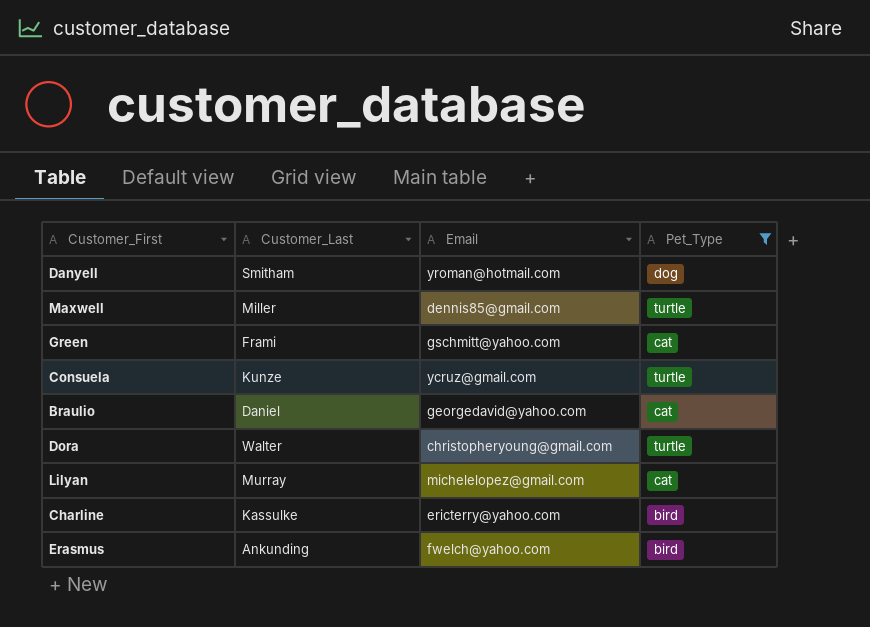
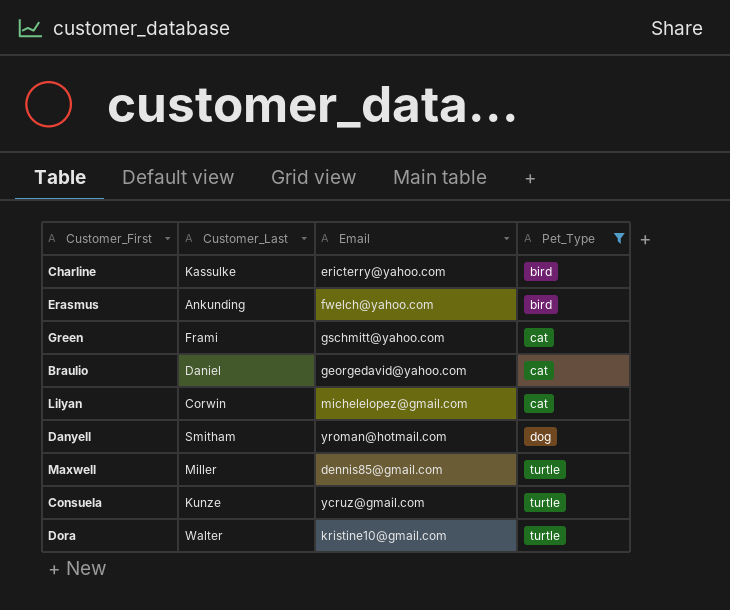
row order: none -> Pet_Type ascending
Lilyan | Customer_Last: Murray -> Corwin
Dora | Email: christopheryoung@gmail.com -> kristine10@gmail.com

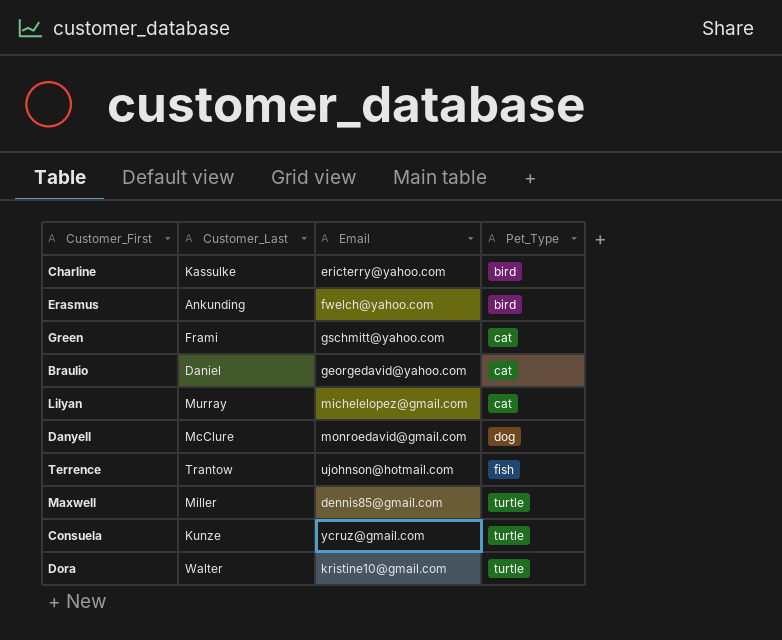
filter: Pet_Type != fish -> none
Lilyan | Customer_Last: Corwin -> Murray
Danyell | Customer_Last: Smitham -> McClure
Danyell | Email: yroman@hotmail.com -> monroedavid@gmail.com

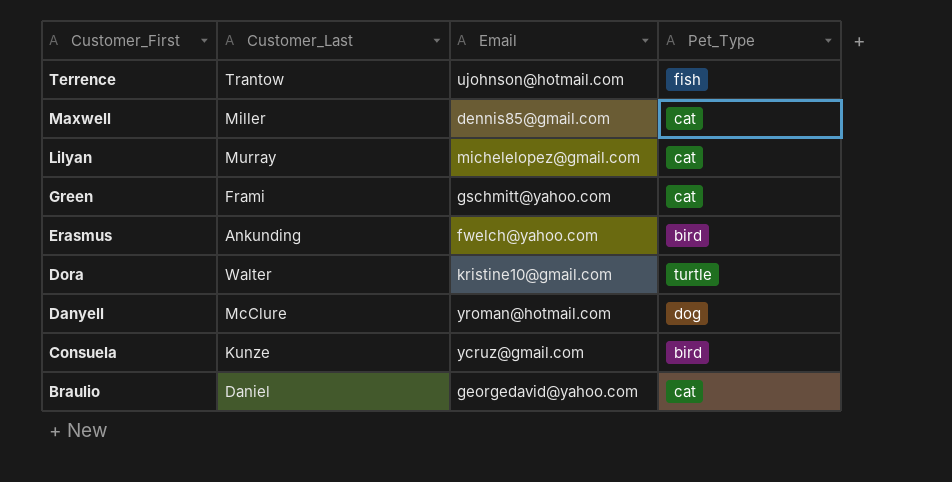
row order: Pet_Type ascending -> Customer_First descending
row Charline: Kassulke | ericterry@yahoo.com | bird -> none
Maxwell | Pet_Type: turtle -> cat
Danyell | Email: monroedavid@gmail.com -> yroman@hotmail.com
Consuela | Pet_Type: turtle -> bird

